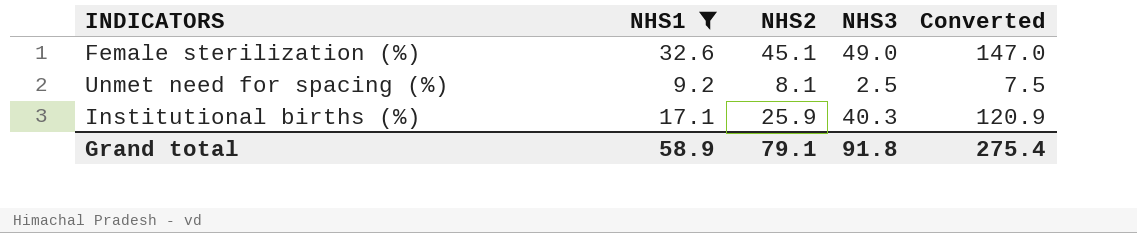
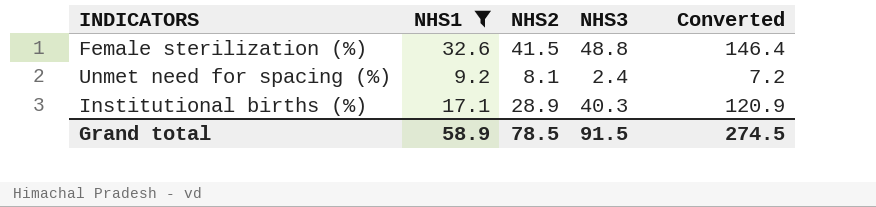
Female sterilization (%) | NHS2: 45.1 -> 41.5
Female sterilization (%) | NHS3: 49.0 -> 48.8
Female sterilization (%) | Converted: 147.0 -> 146.4
Unmet need for spacing (%) | NHS3: 2.5 -> 2.4
Unmet need for spacing (%) | Converted: 7.5 -> 7.2
Institutional births (%) | NHS2: 25.9 -> 28.9
Grand total | NHS2: 79.1 -> 78.5
Grand total | NHS3: 91.8 -> 91.5
Grand total | Converted: 275.4 -> 274.5

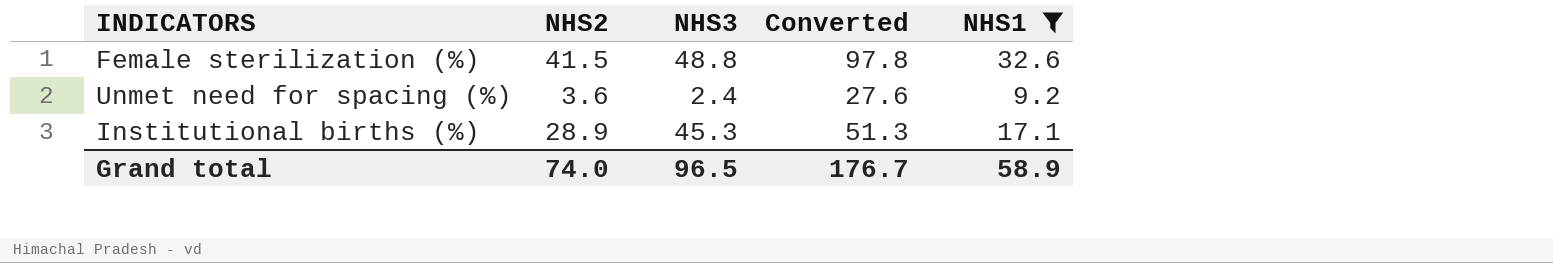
column Converted | formula: [NHS3] * 3 -> [NHS1] * 3
column NHS1 | position: 2 -> 5
Unmet need for spacing (%) | NHS2: 8.1 -> 3.6
Institutional births (%) | NHS3: 40.3 -> 45.3
Grand total | NHS2: 78.5 -> 74.0
Grand total | NHS3: 91.5 -> 96.5
Grand total | Converted: 274.5 -> 176.7

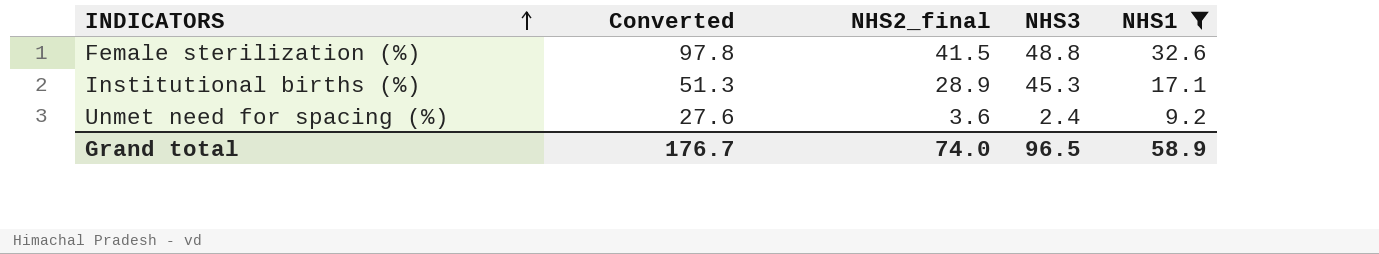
row order: none -> INDICATORS ascending
column Converted | position: 4 -> 2
column name: NHS2 -> NHS2_final

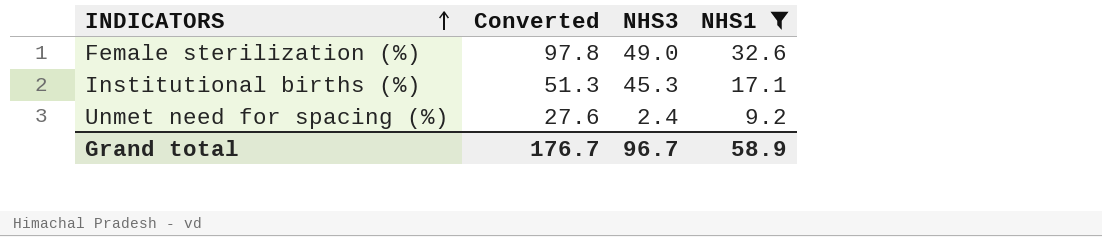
column NHS2_final | position: 3 -> none
Female sterilization (%) | NHS3: 48.8 -> 49.0
Grand total | NHS3: 96.5 -> 96.7

